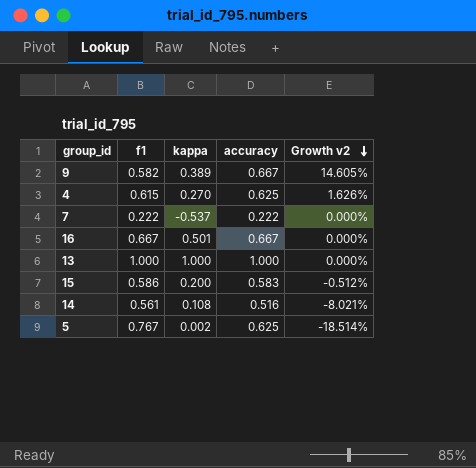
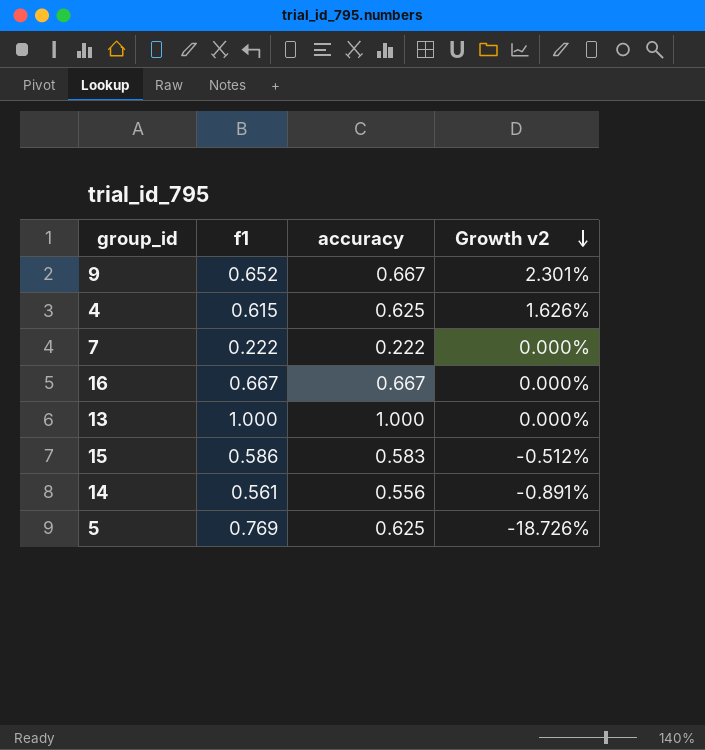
column kappa | position: 3 -> none
9 | f1: 0.582 -> 0.652
9 | Growth v2: 14.605% -> 2.301%
14 | accuracy: 0.516 -> 0.556
14 | Growth v2: -8.021% -> -0.891%
5 | f1: 0.767 -> 0.769
5 | Growth v2: -18.514% -> -18.726%

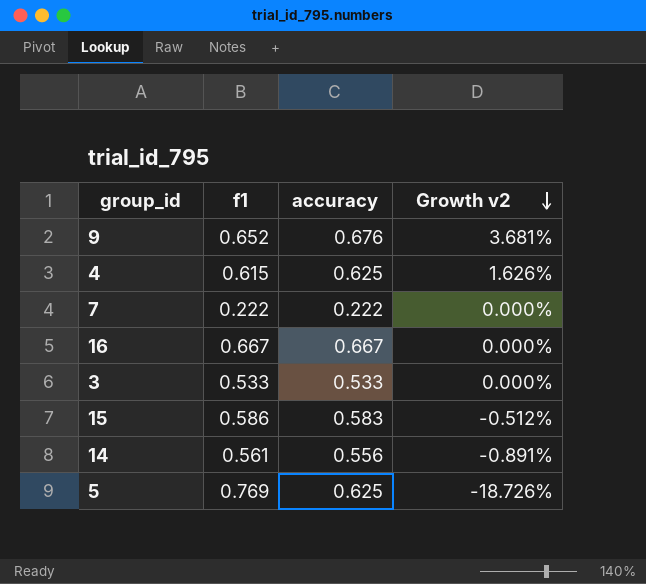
row 13: 1.000 | 1.000 | 0.000% -> none
9 | accuracy: 0.667 -> 0.676
9 | Growth v2: 2.301% -> 3.681%
row 3: none -> 0.533 | 0.533 | 0.000%

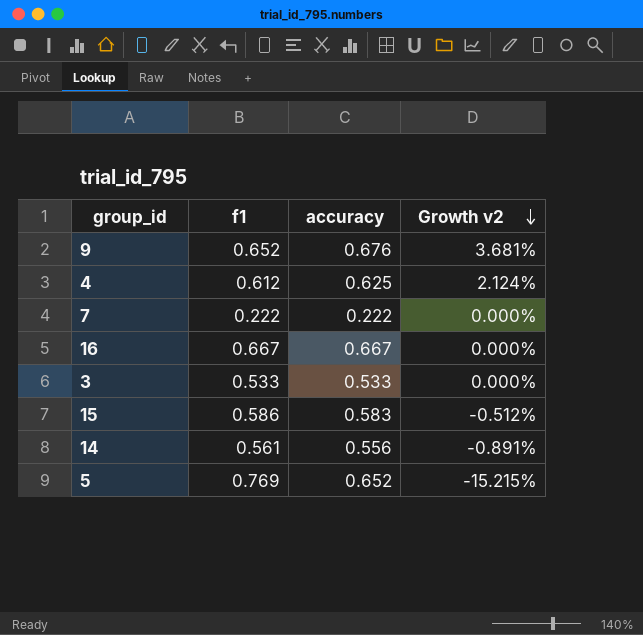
4 | f1: 0.615 -> 0.612
4 | Growth v2: 1.626% -> 2.124%
5 | accuracy: 0.625 -> 0.652
5 | Growth v2: -18.726% -> -15.215%

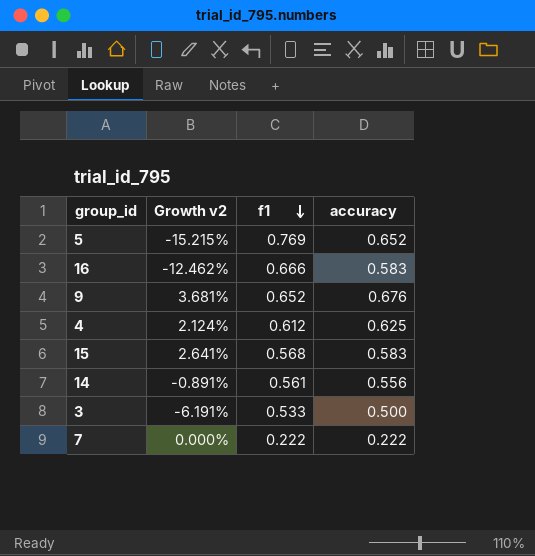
row order: Growth v2 descending -> f1 descending
column Growth v2 | position: 4 -> 2
16 | Growth v2: 0.000% -> -12.462%
16 | f1: 0.667 -> 0.666
16 | accuracy: 0.667 -> 0.583
15 | Growth v2: -0.512% -> 2.641%
15 | f1: 0.586 -> 0.568
3 | Growth v2: 0.000% -> -6.191%
3 | accuracy: 0.533 -> 0.500

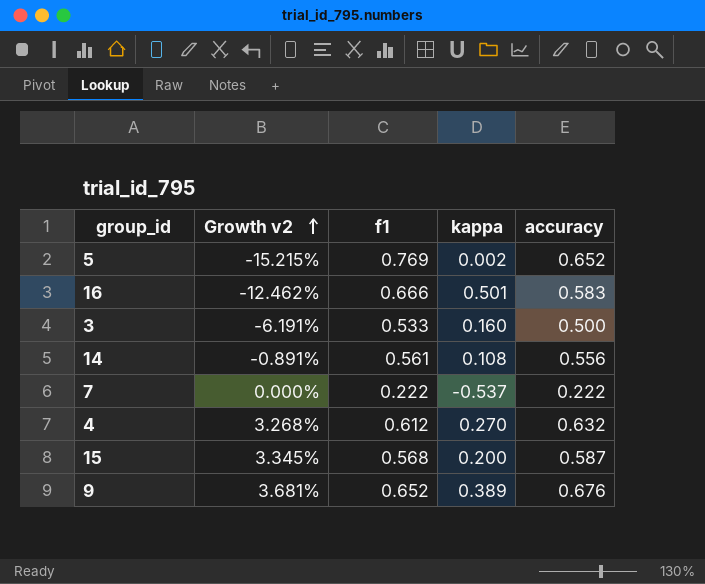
row order: f1 descending -> Growth v2 ascending
column kappa | position: none -> 4
4 | Growth v2: 2.124% -> 3.268%
4 | accuracy: 0.625 -> 0.632
15 | Growth v2: 2.641% -> 3.345%
15 | accuracy: 0.583 -> 0.587

